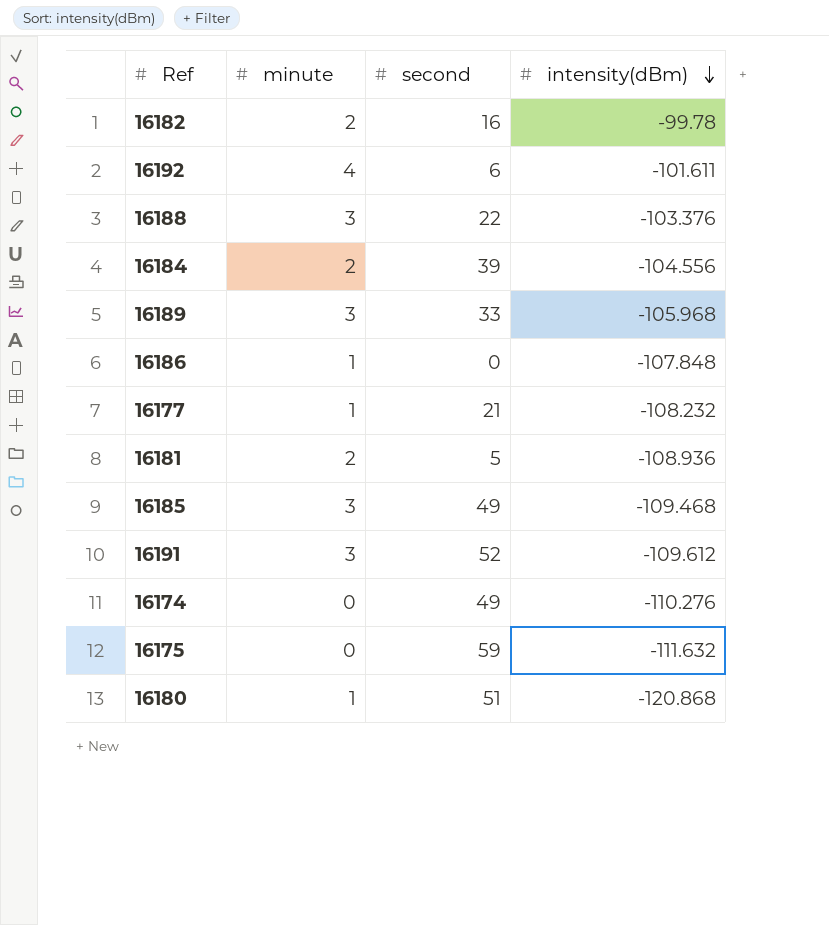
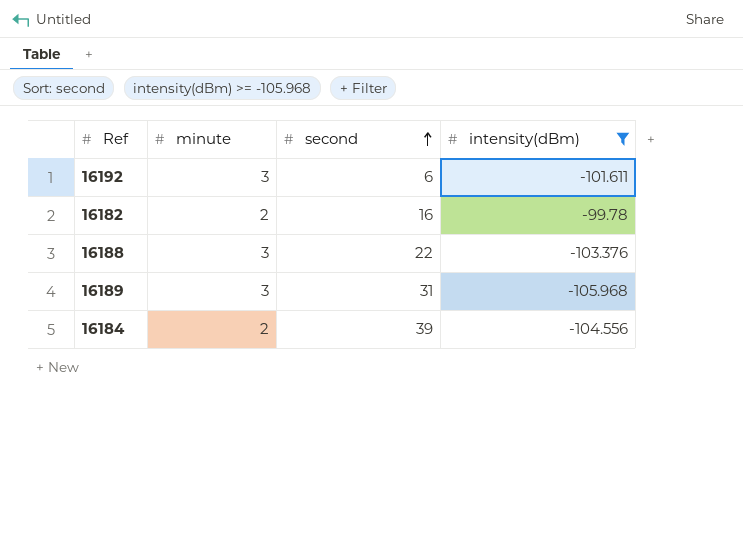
filter: none -> intensity(dBm) >= -105.968
row order: intensity(dBm) descending -> second ascending
16192 | minute: 4 -> 3
16189 | second: 33 -> 31

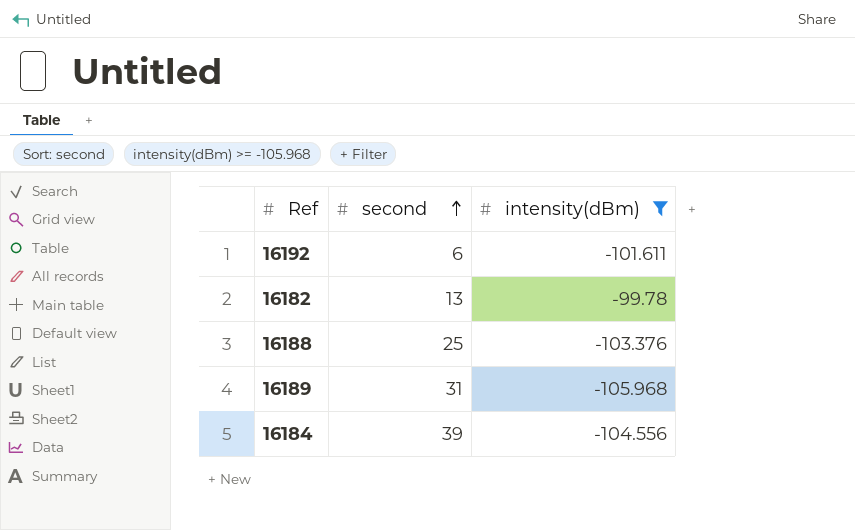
column minute | position: 2 -> none
16182 | second: 16 -> 13
16188 | second: 22 -> 25

